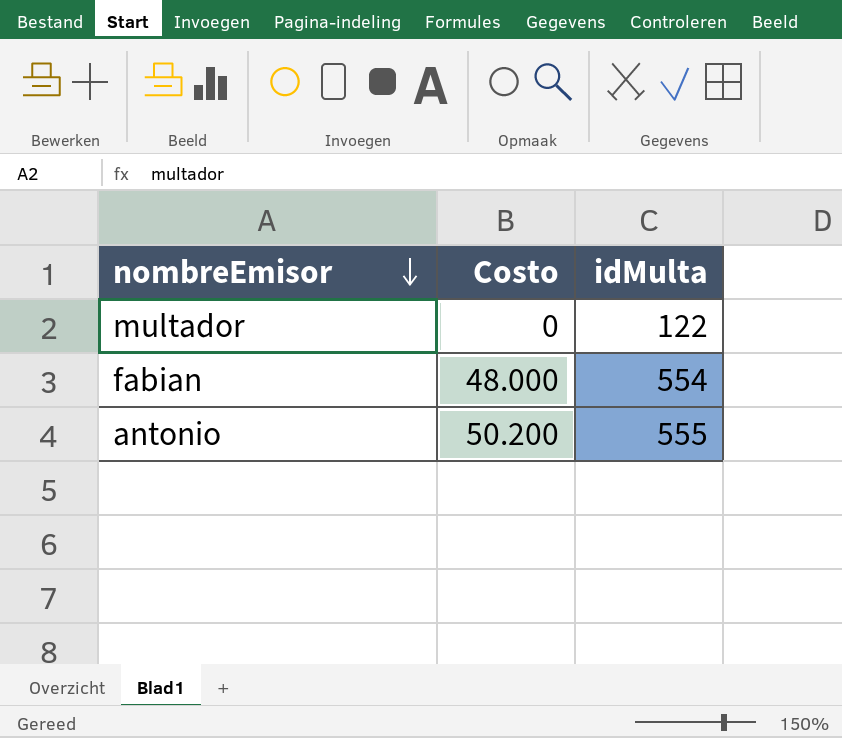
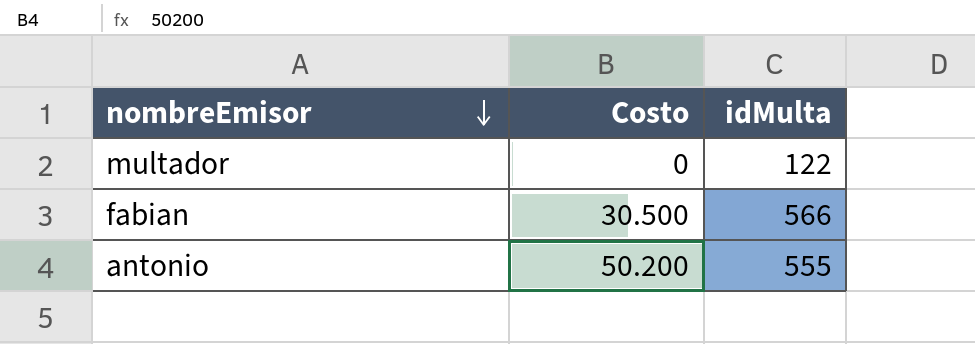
fabian | Costo: 48.000 -> 30.500
fabian | idMulta: 554 -> 566

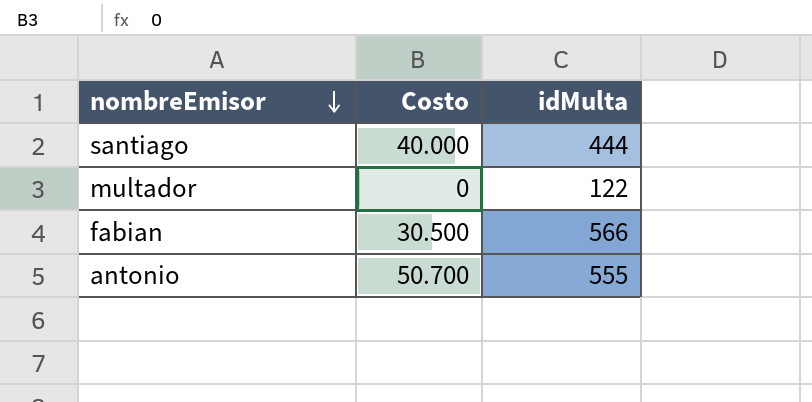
row santiago: none -> 40.000 | 444
antonio | Costo: 50.200 -> 50.700

